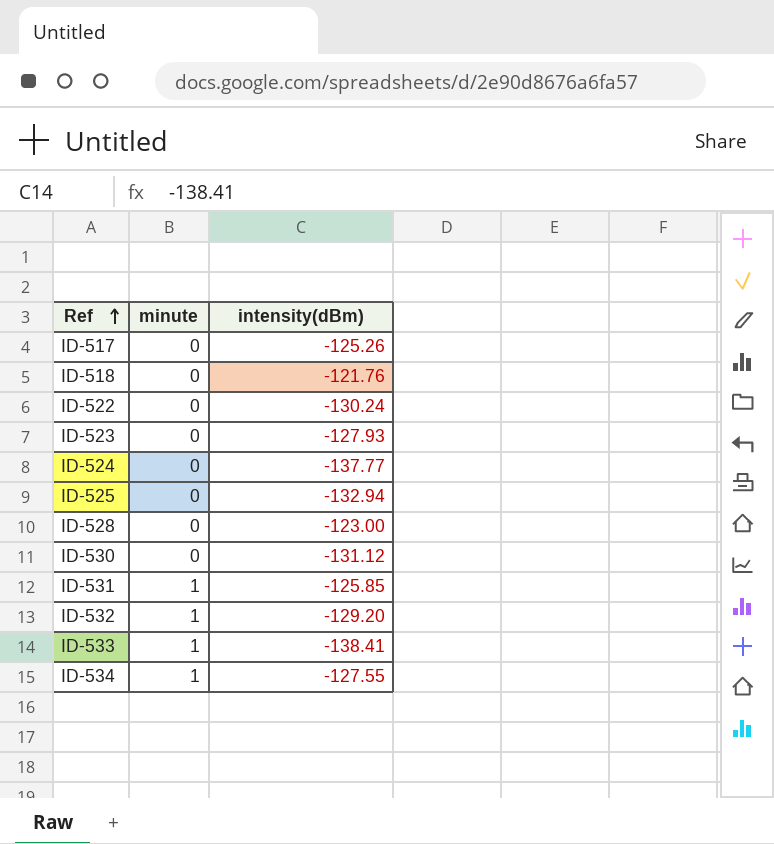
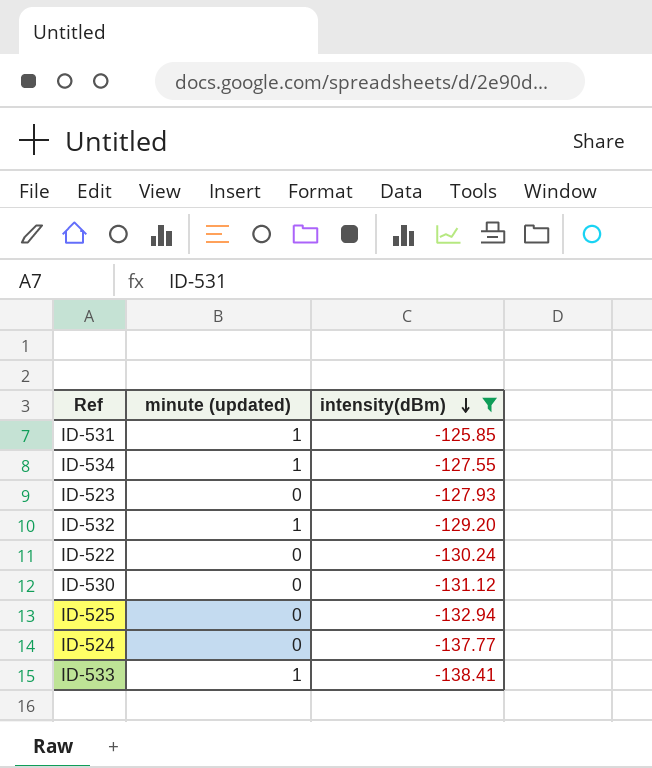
filter: none -> intensity(dBm) <= -125.85
row order: Ref ascending -> intensity(dBm) descending
column name: minute -> minute (updated)

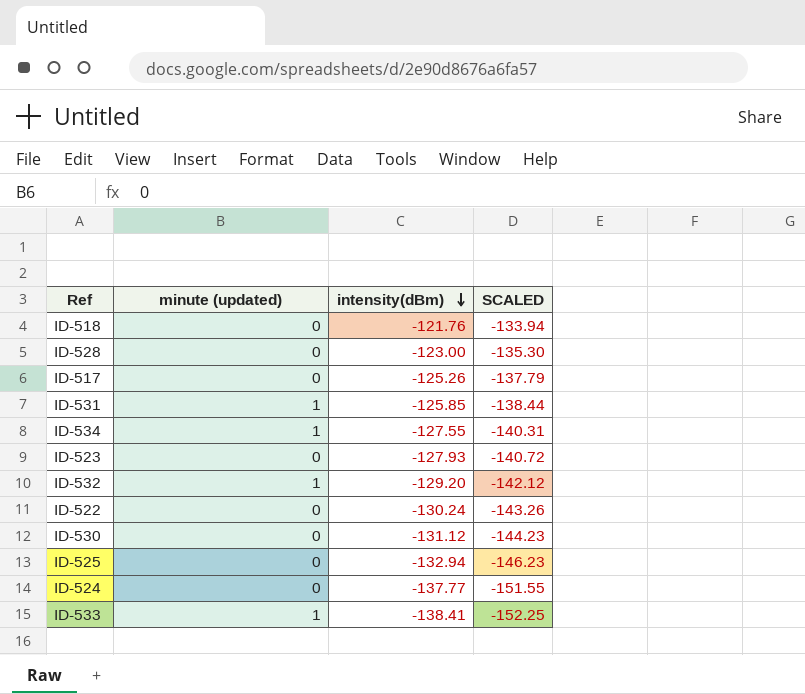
filter: intensity(dBm) <= -125.85 -> none
column SCALED | formula: none -> [intensity(dBm)] * 1.1

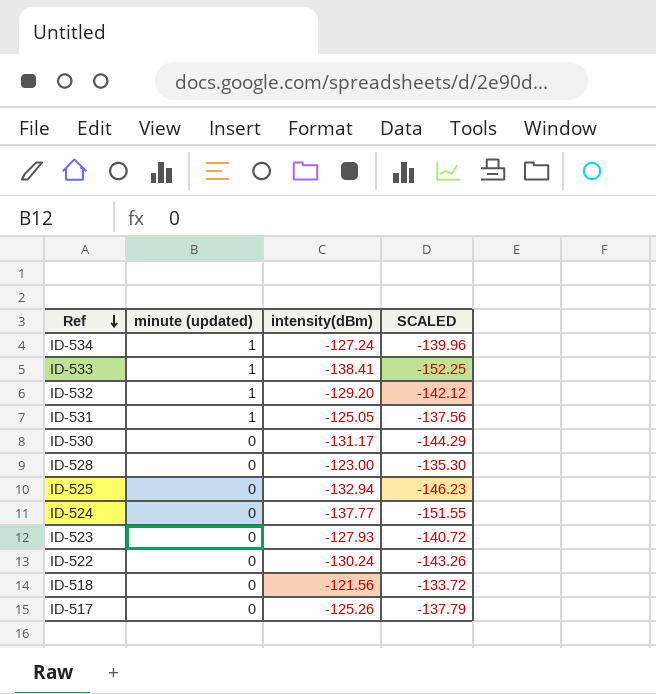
row order: intensity(dBm) descending -> Ref descending
ID-534 | intensity(dBm): -127.55 -> -127.24
ID-534 | SCALED: -140.31 -> -139.96
ID-531 | intensity(dBm): -125.85 -> -125.05
ID-531 | SCALED: -138.44 -> -137.56
ID-530 | intensity(dBm): -131.12 -> -131.17
ID-530 | SCALED: -144.23 -> -144.29
ID-518 | intensity(dBm): -121.76 -> -121.56
ID-518 | SCALED: -133.94 -> -133.72

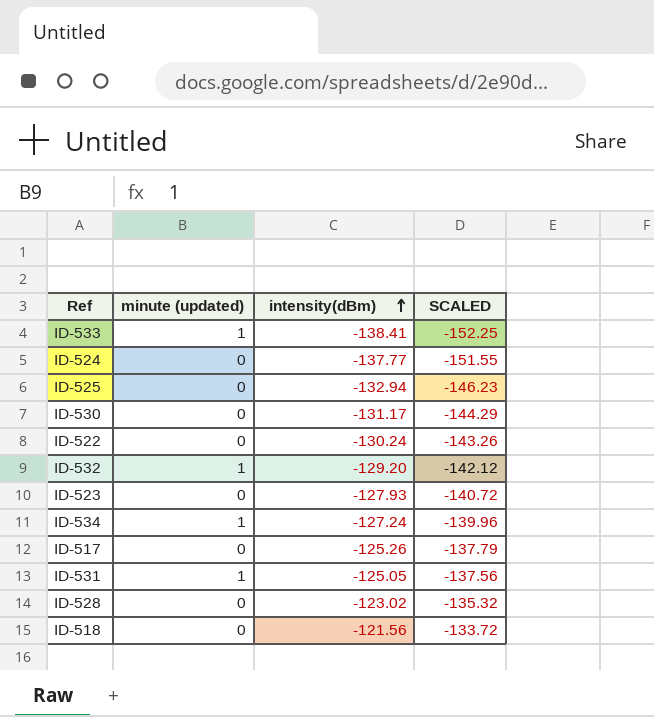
row order: Ref descending -> intensity(dBm) ascending
ID-528 | intensity(dBm): -123.00 -> -123.02
ID-528 | SCALED: -135.30 -> -135.32

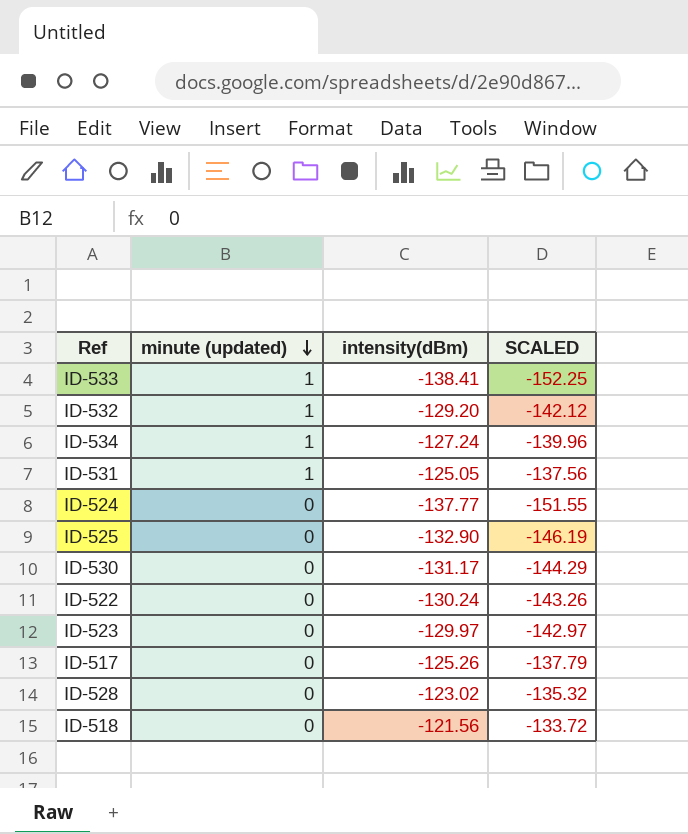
row order: intensity(dBm) ascending -> minute (updated) descending
ID-525 | intensity(dBm): -132.94 -> -132.90
ID-525 | SCALED: -146.23 -> -146.19
ID-523 | intensity(dBm): -127.93 -> -129.97
ID-523 | SCALED: -140.72 -> -142.97

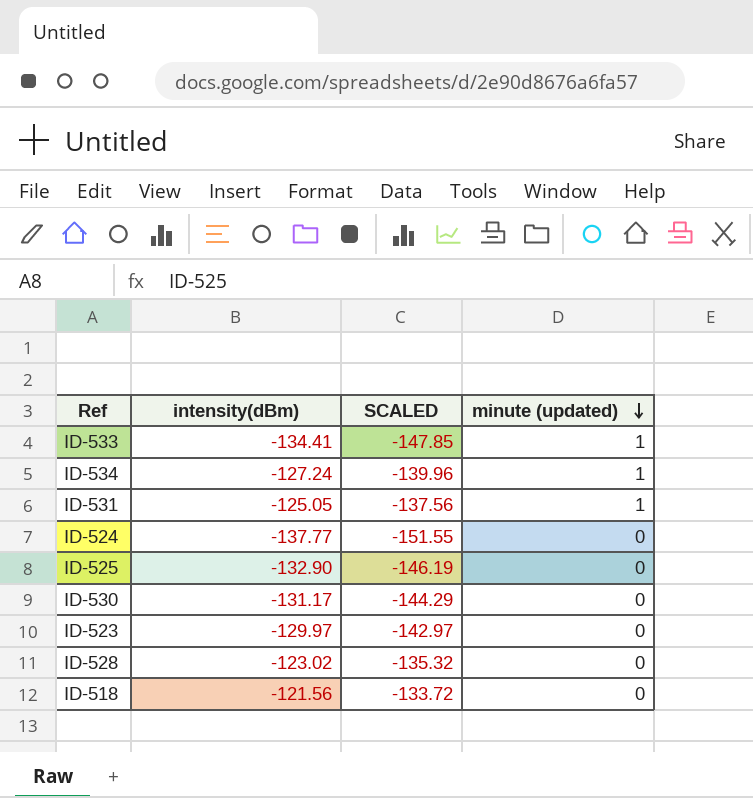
column minute (updated) | position: 2 -> 4
row ID-532: 1 | -129.20 | -142.12 -> none
row ID-522: 0 | -130.24 | -143.26 -> none
row ID-517: 0 | -125.26 | -137.79 -> none
ID-533 | intensity(dBm): -138.41 -> -134.41
ID-533 | SCALED: -152.25 -> -147.85

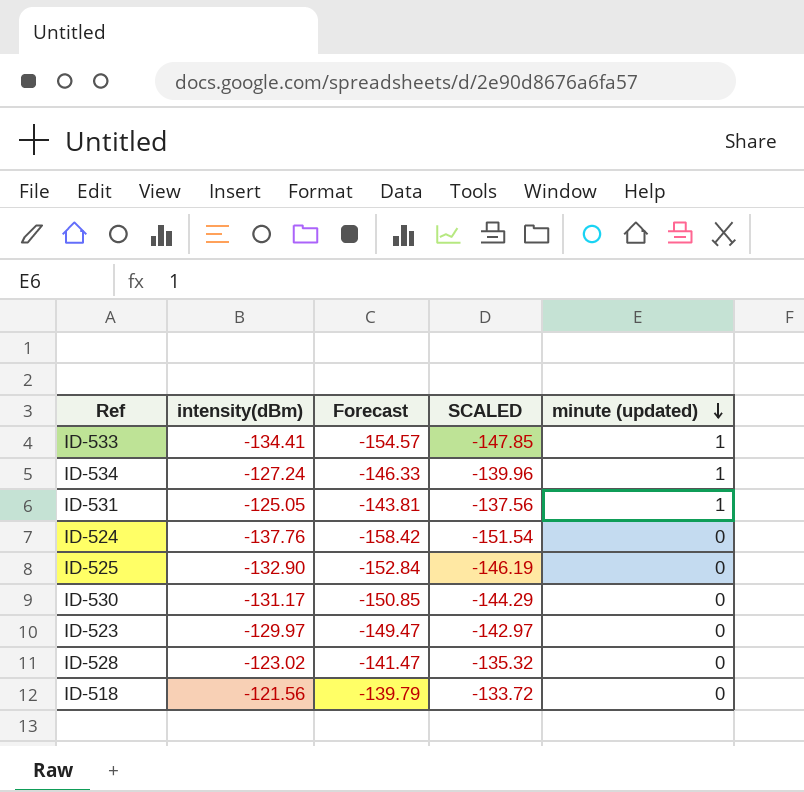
column Forecast | formula: none -> [intensity(dBm)] * 1.15
ID-524 | intensity(dBm): -137.77 -> -137.76
ID-524 | SCALED: -151.55 -> -151.54

